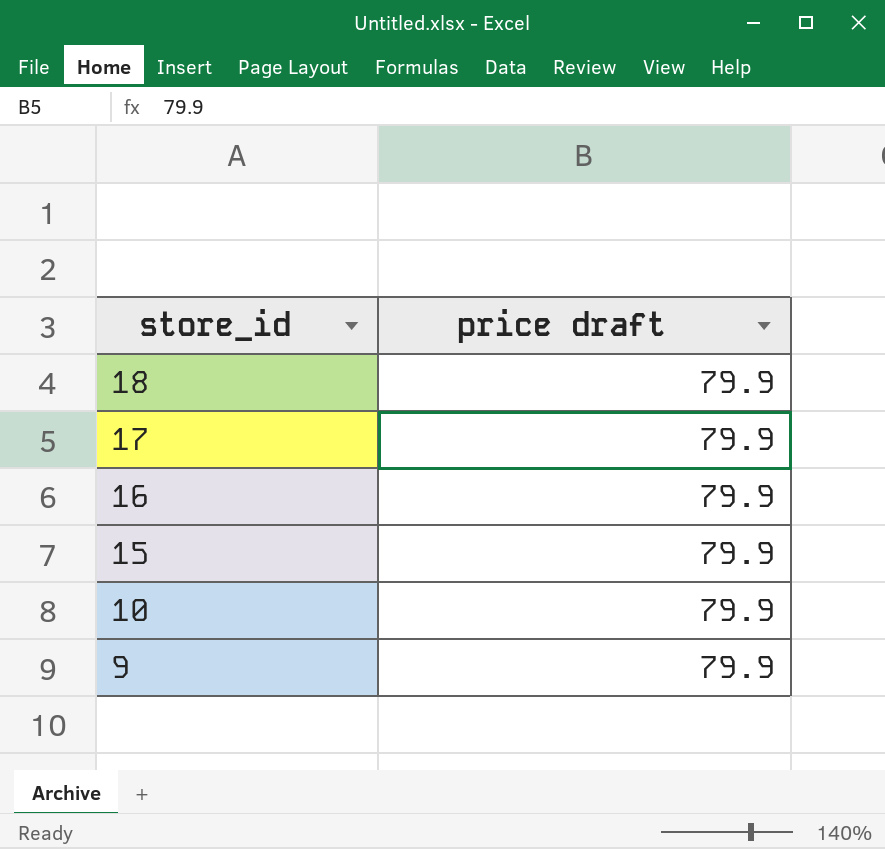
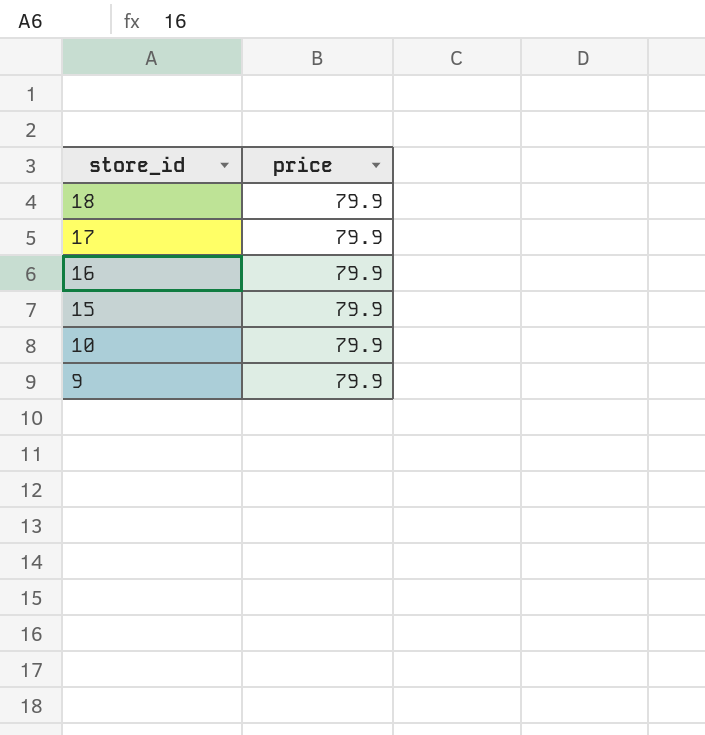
column name: price draft -> price

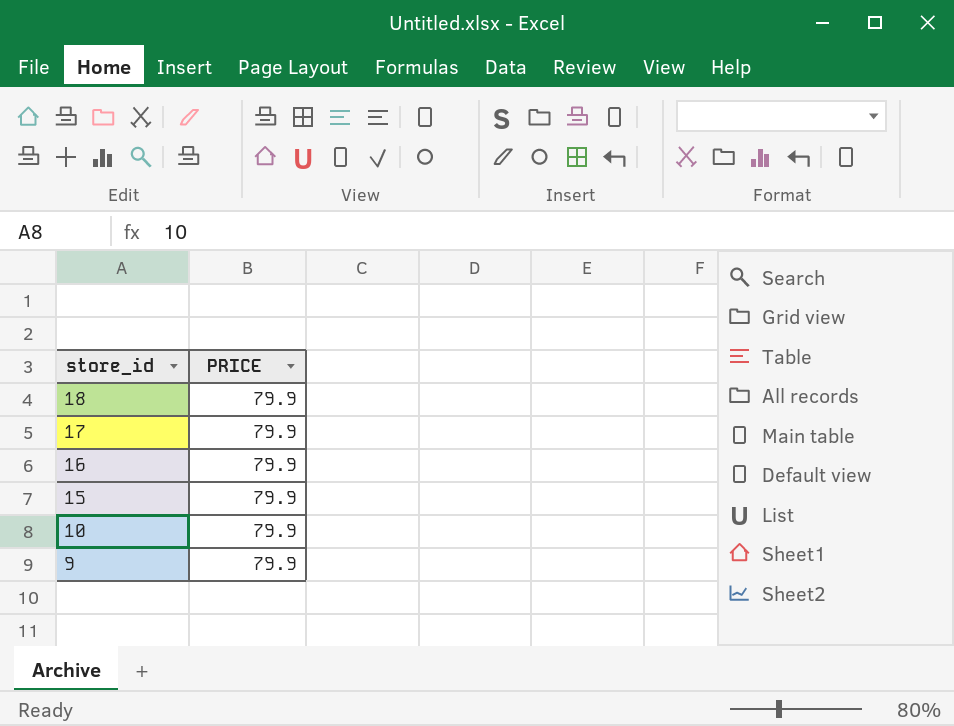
column name: price -> PRICE

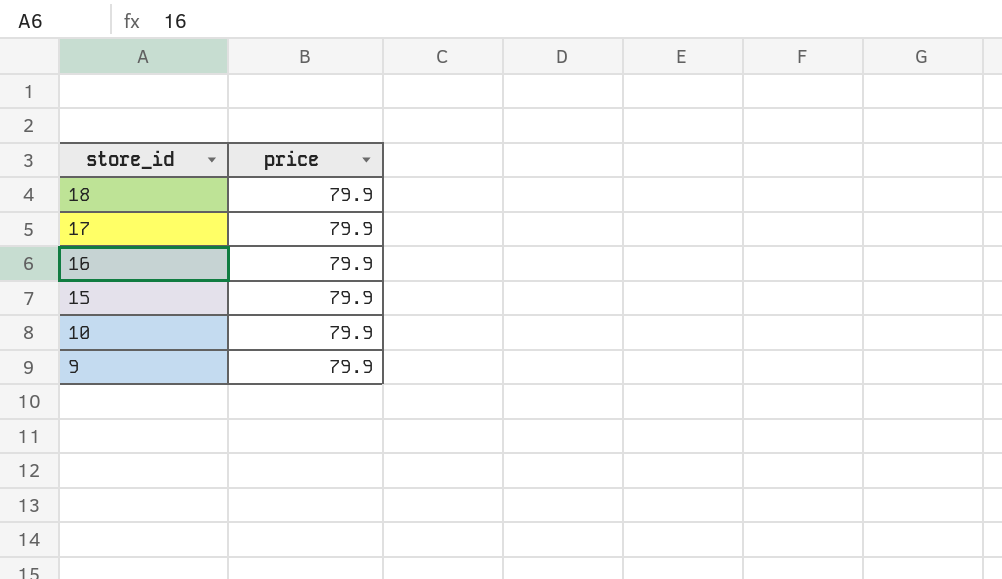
column name: PRICE -> price

